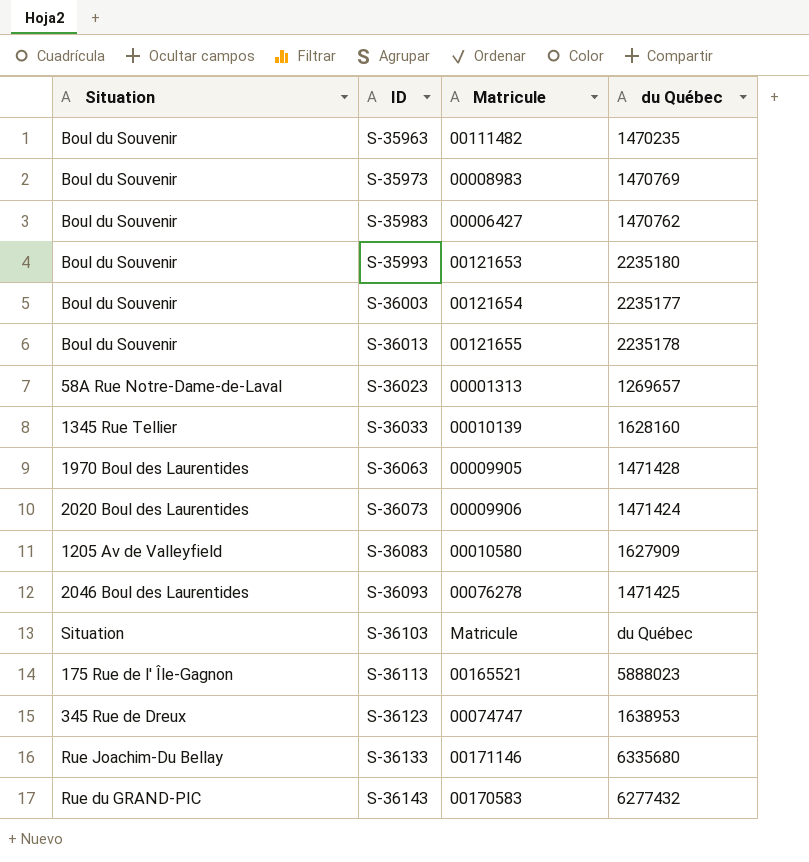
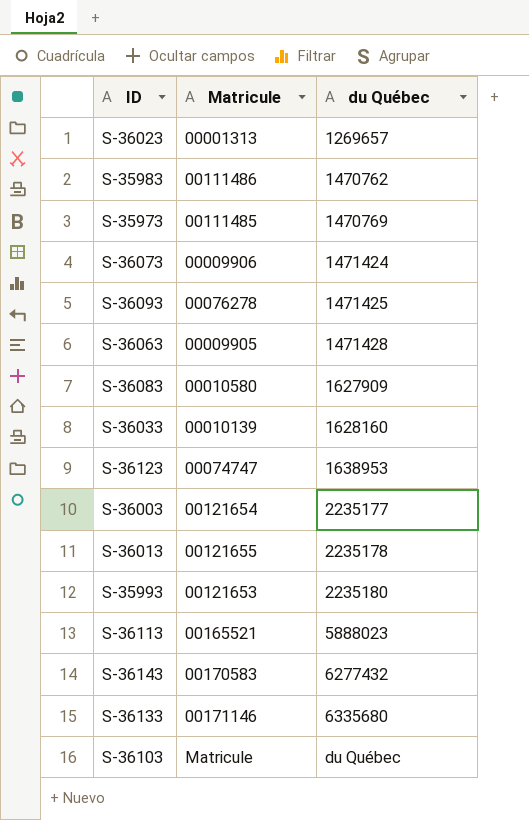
row order: ID ascending -> du Québec ascending
column Situation | position: 1 -> none
row S-35963: Boul du Souvenir | 00111482 | 1470235 -> none
S-35983 | Matricule: 00006427 -> 00111486
S-35973 | Matricule: 00008983 -> 00111485

